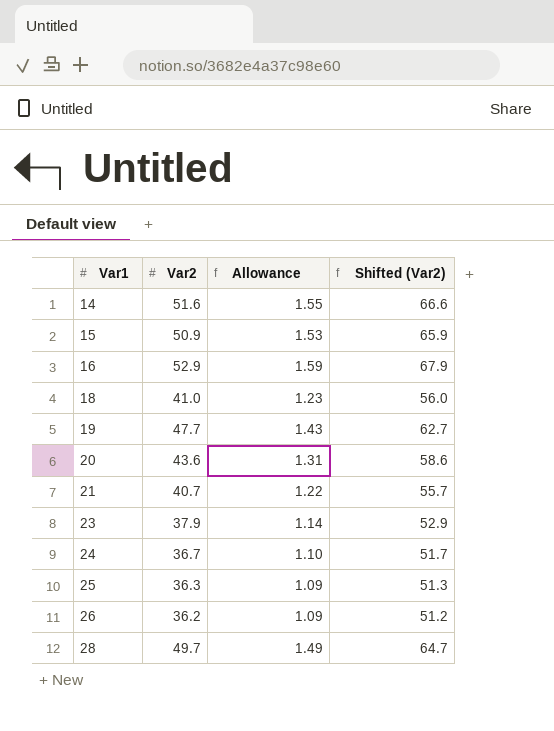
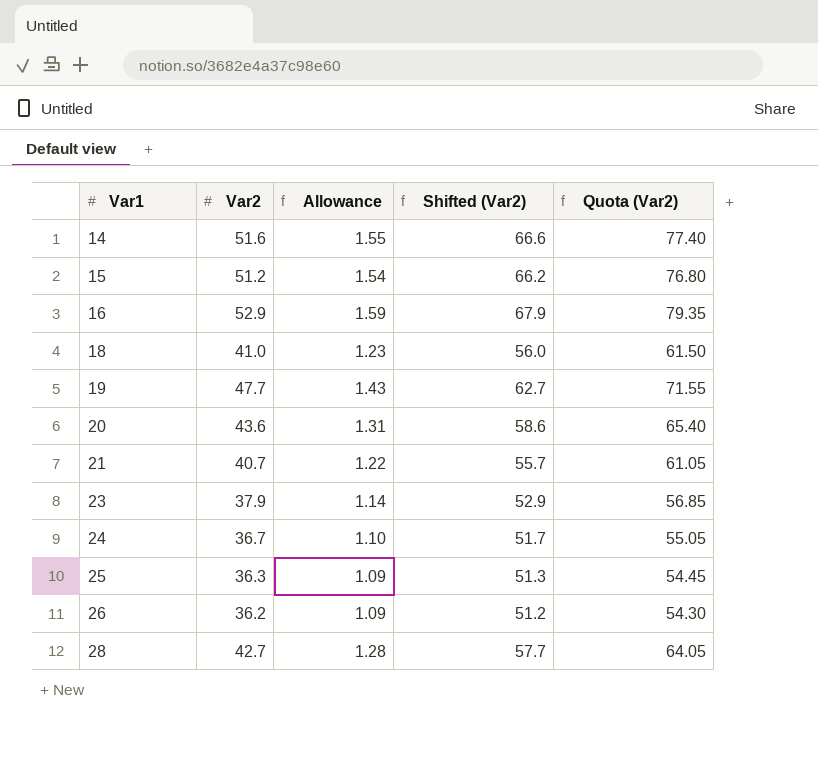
column Quota (Var2) | formula: none -> [Var2] * 1.5
15 | Var2: 50.9 -> 51.2
15 | Allowance: 1.53 -> 1.54
15 | Shifted (Var2): 65.9 -> 66.2
28 | Var2: 49.7 -> 42.7
28 | Allowance: 1.49 -> 1.28
28 | Shifted (Var2): 64.7 -> 57.7

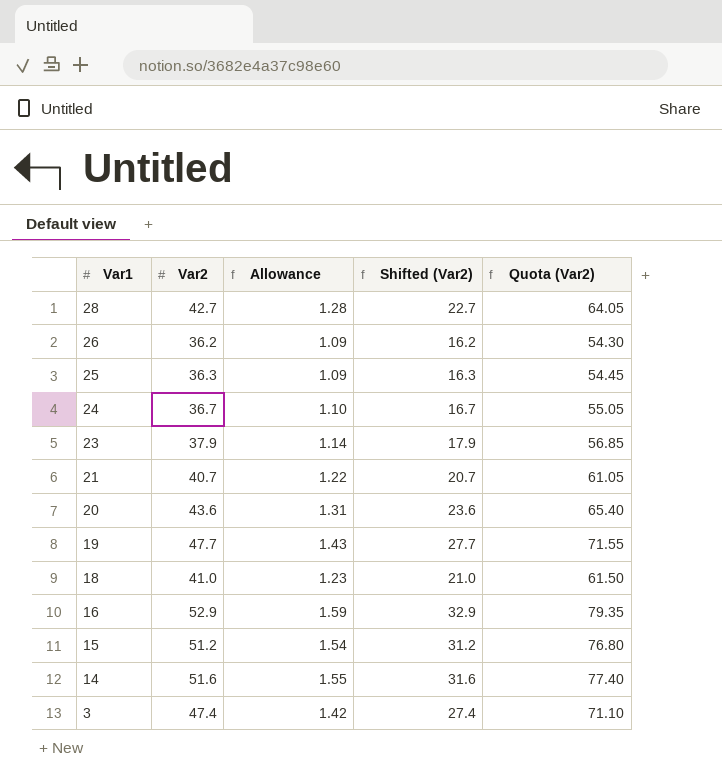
row order: Var1 ascending -> Var1 descending
column Shifted (Var2) | formula: [Var2] + 15 -> [Var2] - 20
row 3: none -> 47.4 | 1.42 | 27.4 | 71.10

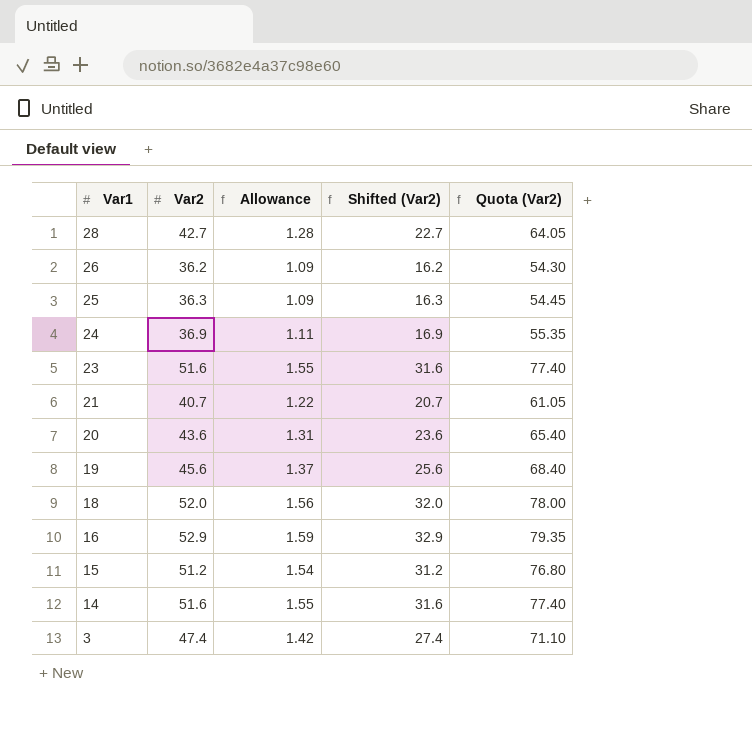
24 | Var2: 36.7 -> 36.9
24 | Allowance: 1.10 -> 1.11
24 | Shifted (Var2): 16.7 -> 16.9
24 | Quota (Var2): 55.05 -> 55.35
23 | Var2: 37.9 -> 51.6
23 | Allowance: 1.14 -> 1.55
23 | Shifted (Var2): 17.9 -> 31.6
23 | Quota (Var2): 56.85 -> 77.40
19 | Var2: 47.7 -> 45.6
19 | Allowance: 1.43 -> 1.37
19 | Shifted (Var2): 27.7 -> 25.6
19 | Quota (Var2): 71.55 -> 68.40
18 | Var2: 41.0 -> 52.0
18 | Allowance: 1.23 -> 1.56
18 | Shifted (Var2): 21.0 -> 32.0
18 | Quota (Var2): 61.50 -> 78.00

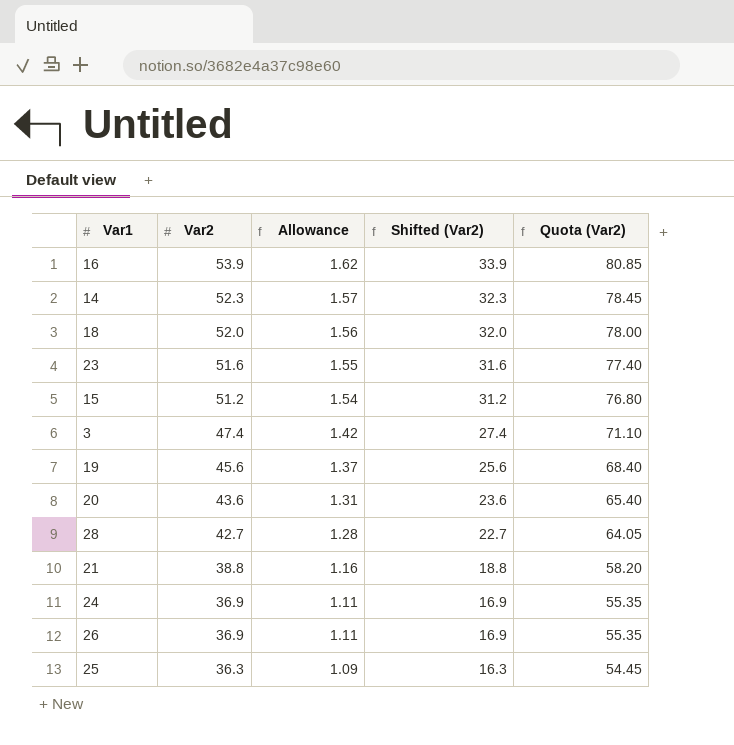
row order: Var1 descending -> Var2 descending
16 | Var2: 52.9 -> 53.9
16 | Allowance: 1.59 -> 1.62
16 | Shifted (Var2): 32.9 -> 33.9
16 | Quota (Var2): 79.35 -> 80.85
14 | Var2: 51.6 -> 52.3
14 | Allowance: 1.55 -> 1.57
14 | Shifted (Var2): 31.6 -> 32.3
14 | Quota (Var2): 77.40 -> 78.45
21 | Var2: 40.7 -> 38.8
21 | Allowance: 1.22 -> 1.16
21 | Shifted (Var2): 20.7 -> 18.8
21 | Quota (Var2): 61.05 -> 58.20
26 | Var2: 36.2 -> 36.9
26 | Allowance: 1.09 -> 1.11
26 | Shifted (Var2): 16.2 -> 16.9
26 | Quota (Var2): 54.30 -> 55.35

